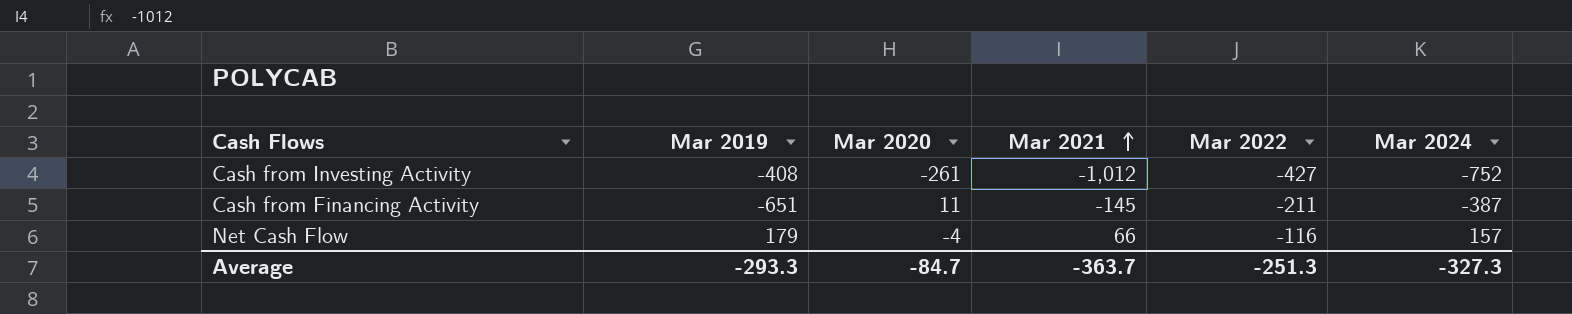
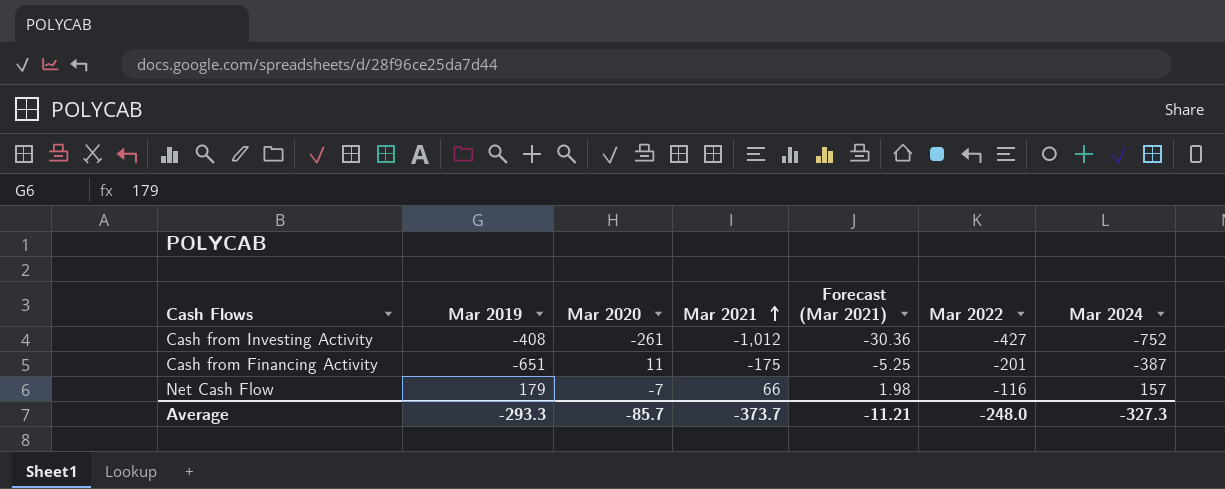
column Forecast (Mar 2021) | formula: none -> [Mar 2021] * 0.03
Cash from Financing Activity | Mar 2021: -145 -> -175
Cash from Financing Activity | Mar 2022: -211 -> -201
Net Cash Flow | Mar 2020: -4 -> -7
Average | Mar 2020: -84.7 -> -85.7
Average | Mar 2021: -363.7 -> -373.7
Average | Mar 2022: -251.3 -> -248.0

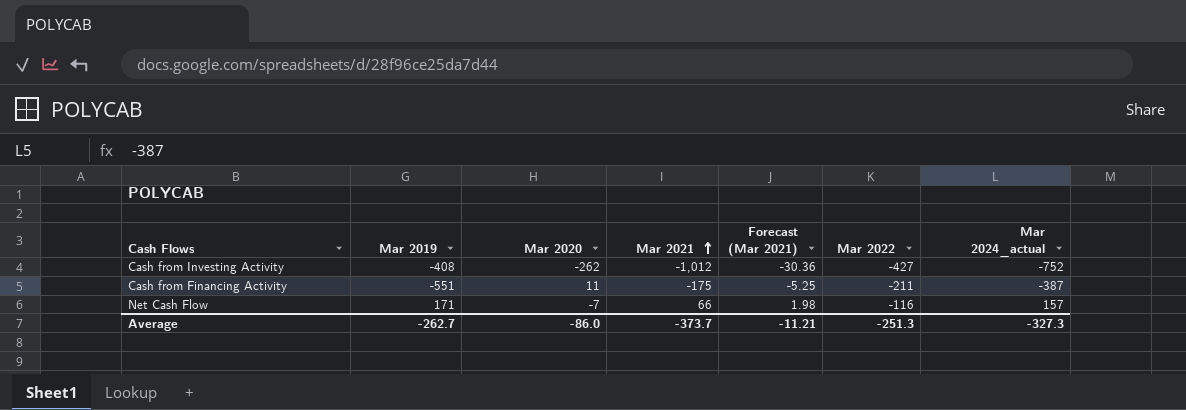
column name: Mar 2024 -> Mar 2024_actual
Cash from Investing Activity | Mar 2020: -261 -> -262
Cash from Financing Activity | Mar 2019: -651 -> -551
Cash from Financing Activity | Mar 2022: -201 -> -211
Net Cash Flow | Mar 2019: 179 -> 171
Average | Mar 2019: -293.3 -> -262.7
Average | Mar 2020: -85.7 -> -86.0
Average | Mar 2022: -248.0 -> -251.3

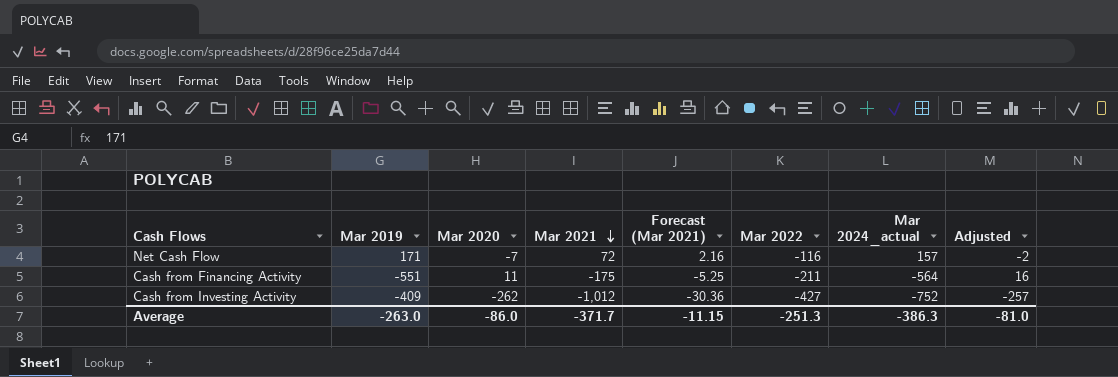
row order: Mar 2021 ascending -> Mar 2021 descending
column Adjusted | formula: none -> [Mar 2020] + 5
Net Cash Flow | Mar 2021: 66 -> 72
Net Cash Flow | Forecast (Mar 2021): 1.98 -> 2.16
Cash from Financing Activity | Mar 2024_actual: -387 -> -564
Cash from Investing Activity | Mar 2019: -408 -> -409
Average | Mar 2019: -262.7 -> -263.0
Average | Mar 2021: -373.7 -> -371.7
Average | Forecast (Mar 2021): -11.21 -> -11.15
Average | Mar 2024_actual: -327.3 -> -386.3

